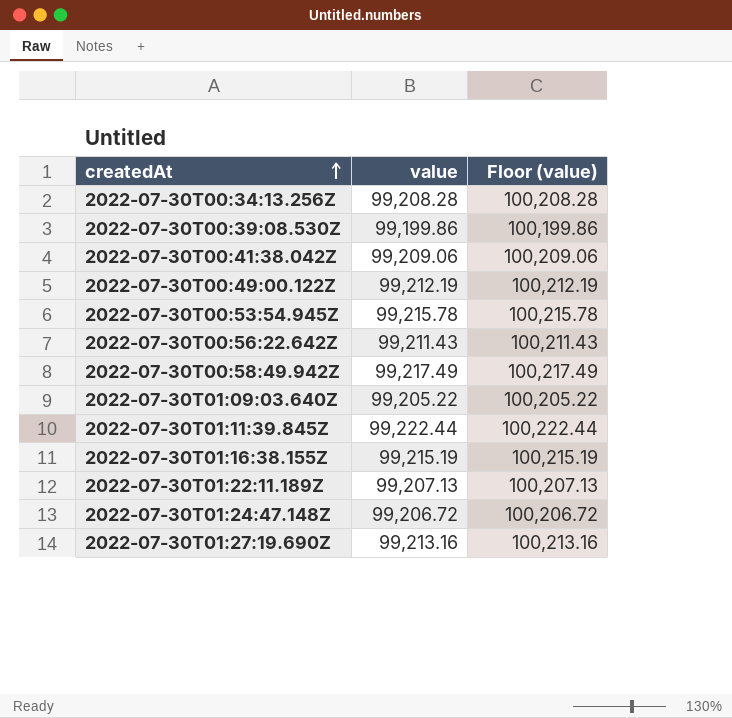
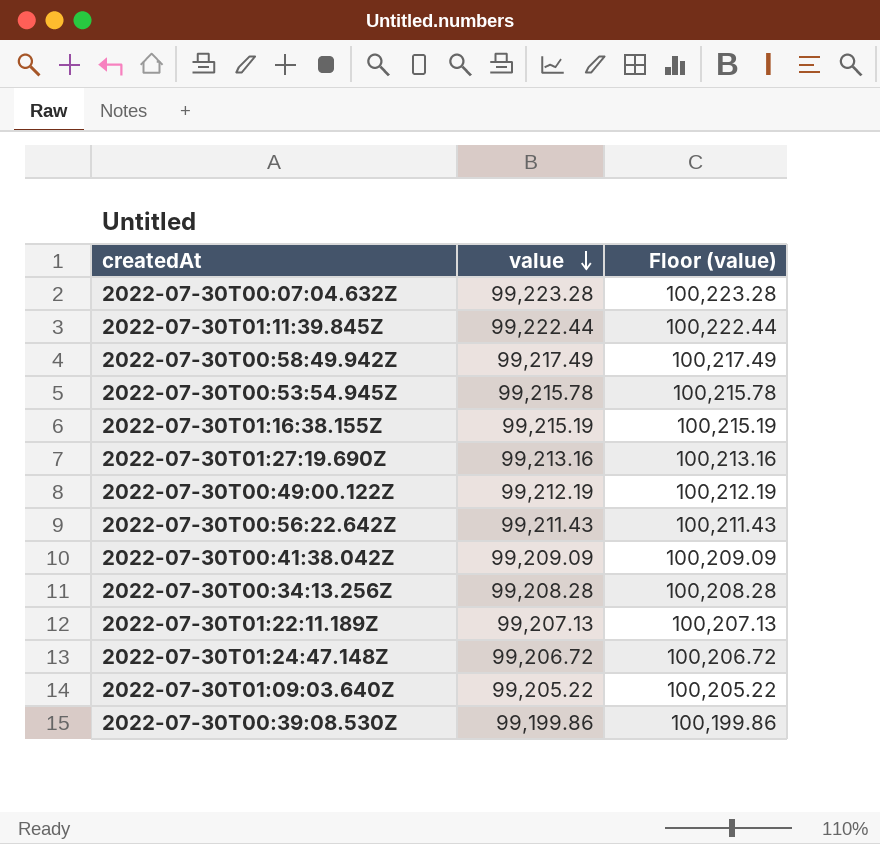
row order: createdAt ascending -> value descending
row 2022-07-30T00:07:04.632Z: none -> 99,223.28 | 100,223.28
2022-07-30T00:41:38.042Z | value: 99,209.06 -> 99,209.09
2022-07-30T00:41:38.042Z | Floor (value): 100,209.06 -> 100,209.09

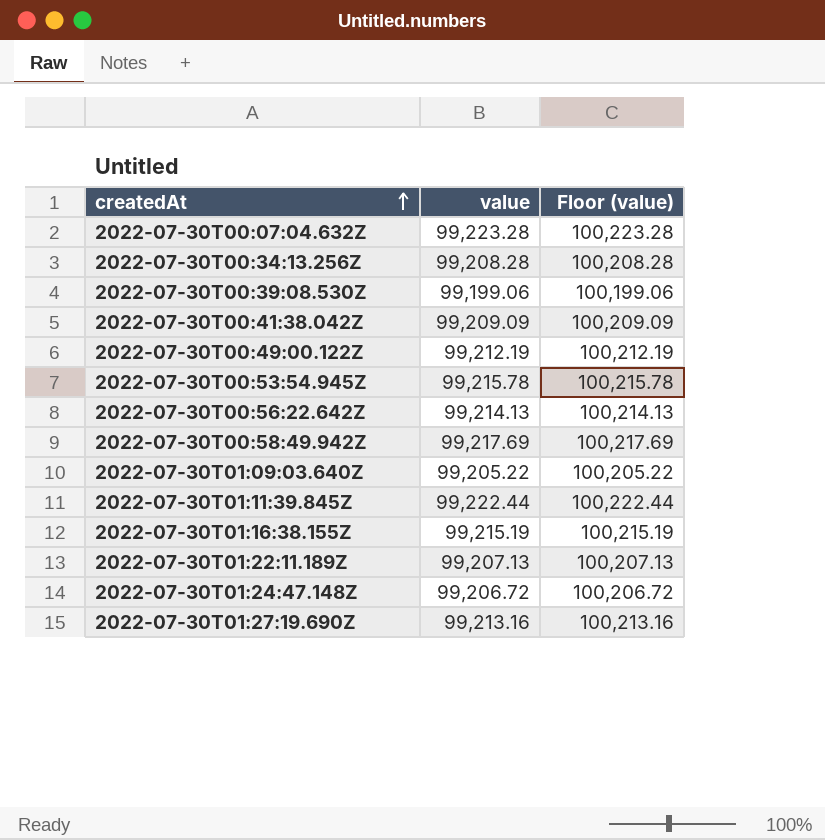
row order: value descending -> createdAt ascending
2022-07-30T00:39:08.530Z | value: 99,199.86 -> 99,199.06
2022-07-30T00:39:08.530Z | Floor (value): 100,199.86 -> 100,199.06
2022-07-30T00:56:22.642Z | value: 99,211.43 -> 99,214.13
2022-07-30T00:56:22.642Z | Floor (value): 100,211.43 -> 100,214.13
2022-07-30T00:58:49.942Z | value: 99,217.49 -> 99,217.69
2022-07-30T00:58:49.942Z | Floor (value): 100,217.49 -> 100,217.69

